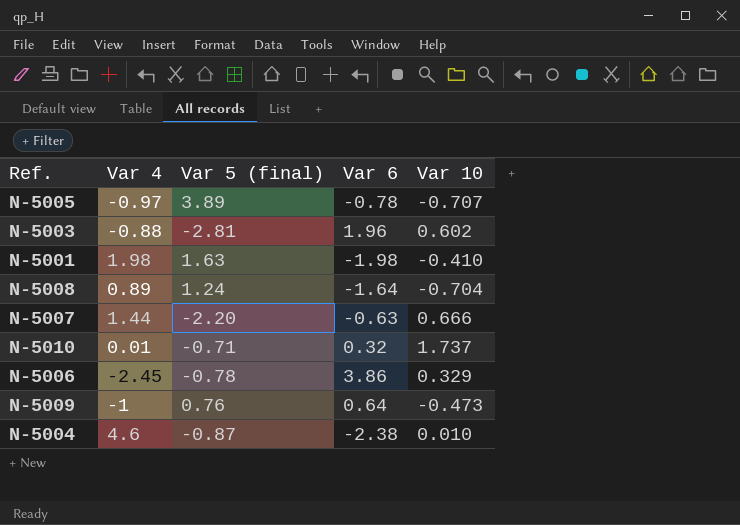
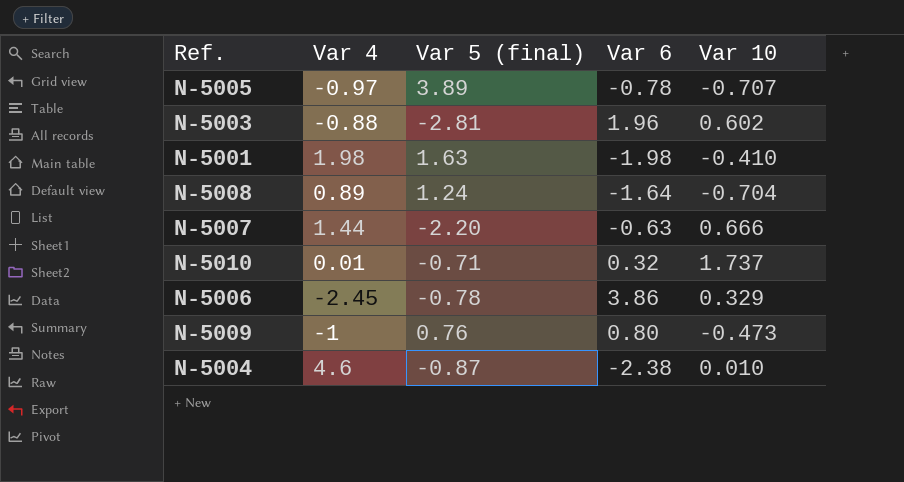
N-5009 | Var 6: 0.64 -> 0.80

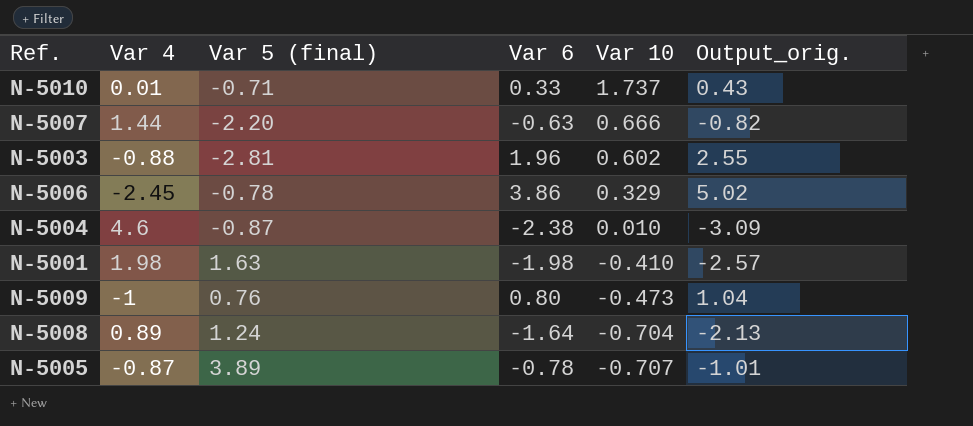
row order: none -> Var 10 descending
column Output_orig. | formula: none -> [Var 6] * 1.3
N-5010 | Var 6: 0.32 -> 0.33
N-5005 | Var 4: -0.97 -> -0.87

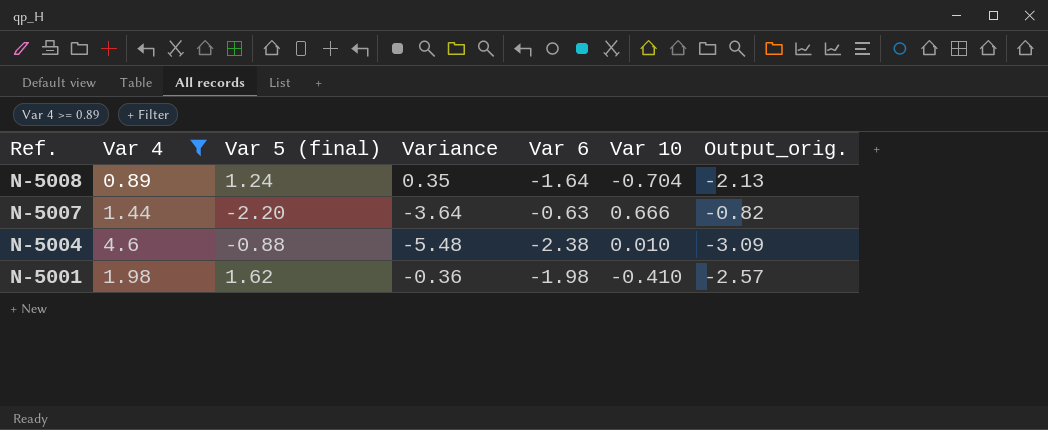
filter: none -> Var 4 >= 0.89
row order: Var 10 descending -> Ref. descending
column Variance | formula: none -> [Var 5 (final)] - [Var 4]
N-5004 | Var 5 (final): -0.87 -> -0.88
N-5001 | Var 5 (final): 1.63 -> 1.62

